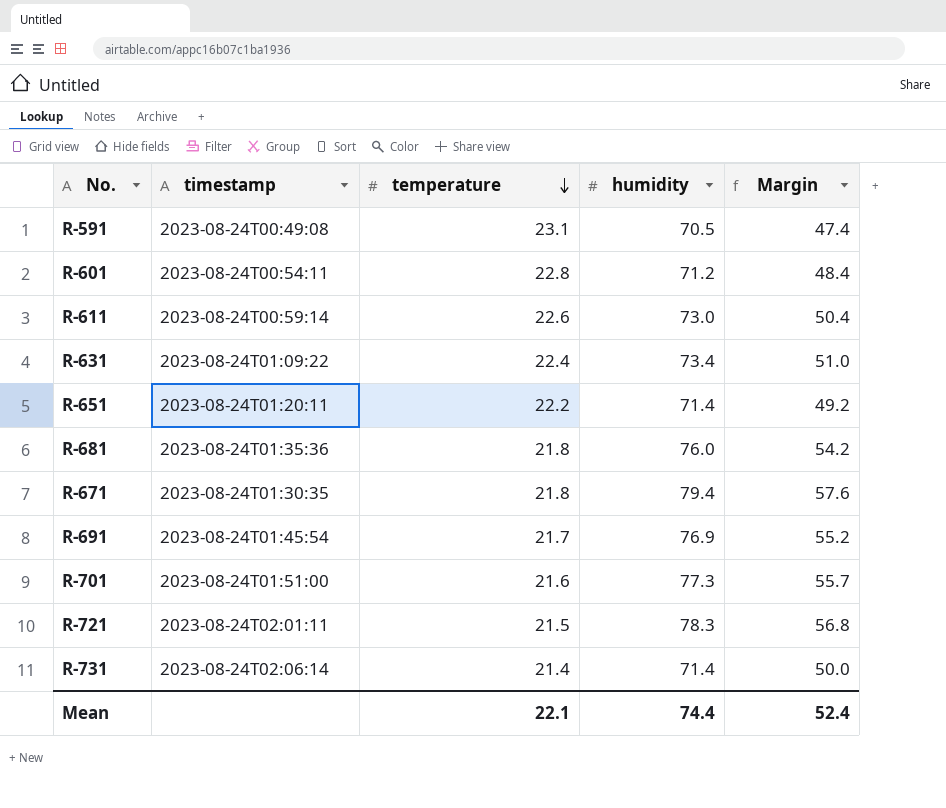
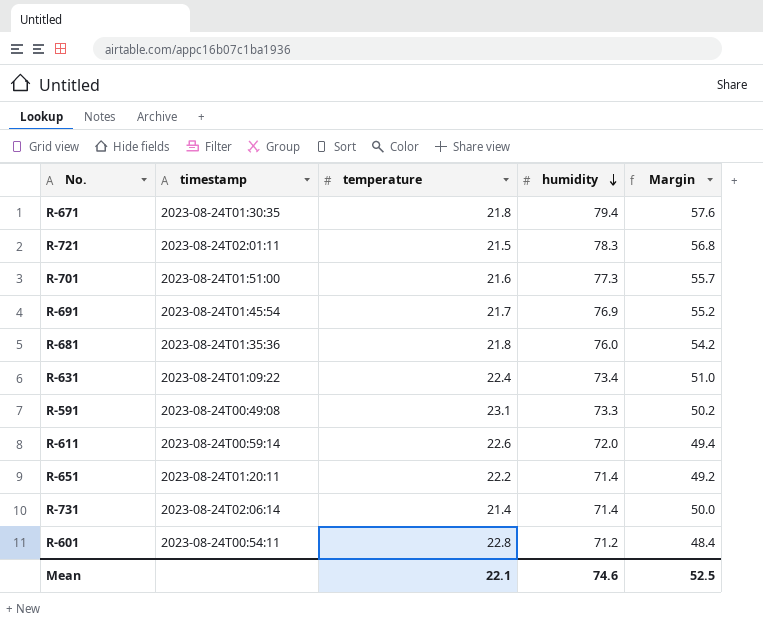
row order: temperature descending -> humidity descending
R-591 | humidity: 70.5 -> 73.3
R-591 | Margin: 47.4 -> 50.2
R-611 | humidity: 73.0 -> 72.0
R-611 | Margin: 50.4 -> 49.4
Mean | humidity: 74.4 -> 74.6
Mean | Margin: 52.4 -> 52.5

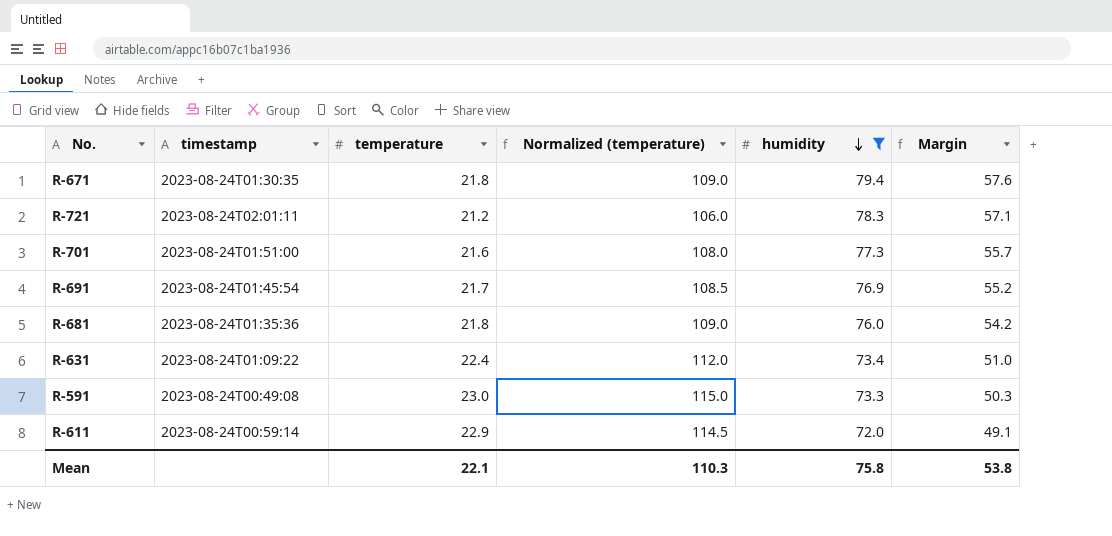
filter: none -> humidity >= 72.0
column Normalized (temperature) | formula: none -> [temperature] * 5
R-721 | temperature: 21.5 -> 21.2
R-721 | Margin: 56.8 -> 57.1
R-591 | temperature: 23.1 -> 23.0
R-591 | Margin: 50.2 -> 50.3
R-611 | temperature: 22.6 -> 22.9
R-611 | Margin: 49.4 -> 49.1
Mean | humidity: 74.6 -> 75.8
Mean | Margin: 52.5 -> 53.8

